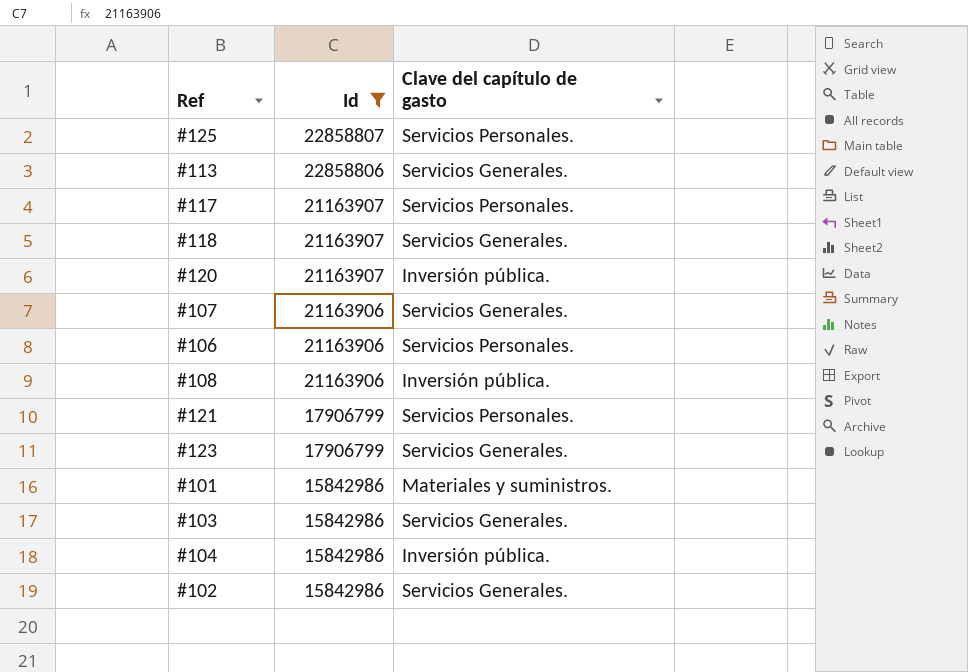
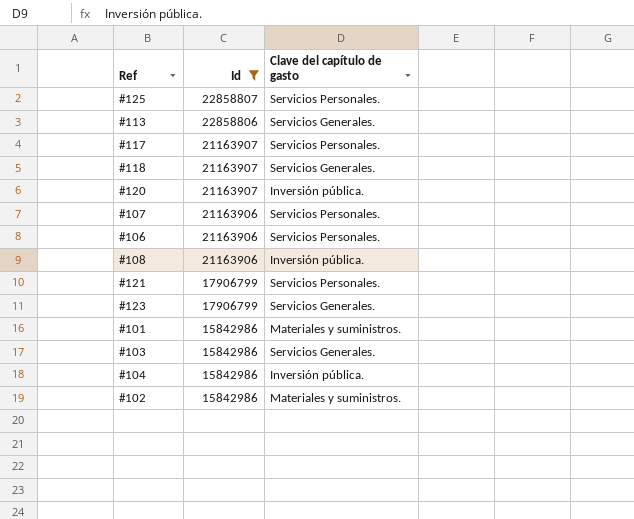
#107 | Clave del capítulo de gasto: Servicios Generales. -> Servicios Personales.
#102 | Clave del capítulo de gasto: Servicios Generales. -> Materiales y suministros.

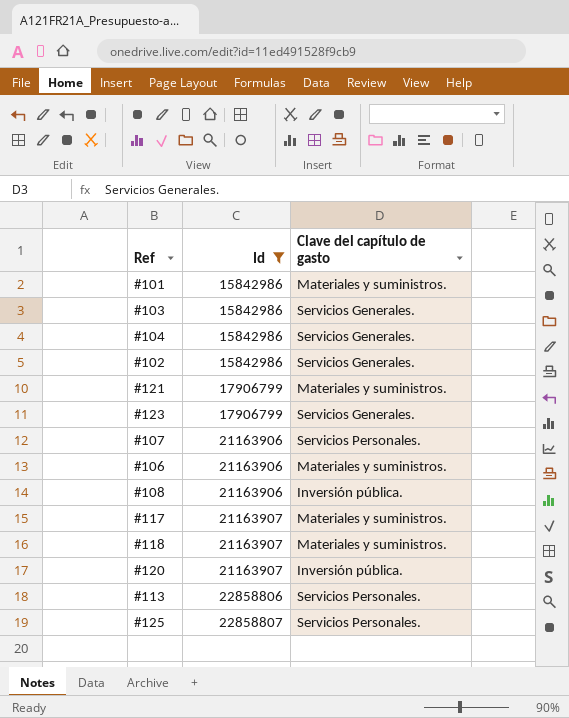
row order: Id descending -> Id ascending
#104 | Clave del capítulo de gasto: Inversión pública. -> Servicios Generales.
#102 | Clave del capítulo de gasto: Materiales y suministros. -> Servicios Generales.
#121 | Clave del capítulo de gasto: Servicios Personales. -> Materiales y suministros.
#106 | Clave del capítulo de gasto: Servicios Personales. -> Materiales y suministros.
#117 | Clave del capítulo de gasto: Servicios Personales. -> Materiales y suministros.
#118 | Clave del capítulo de gasto: Servicios Generales. -> Materiales y suministros.
#113 | Clave del capítulo de gasto: Servicios Generales. -> Servicios Personales.

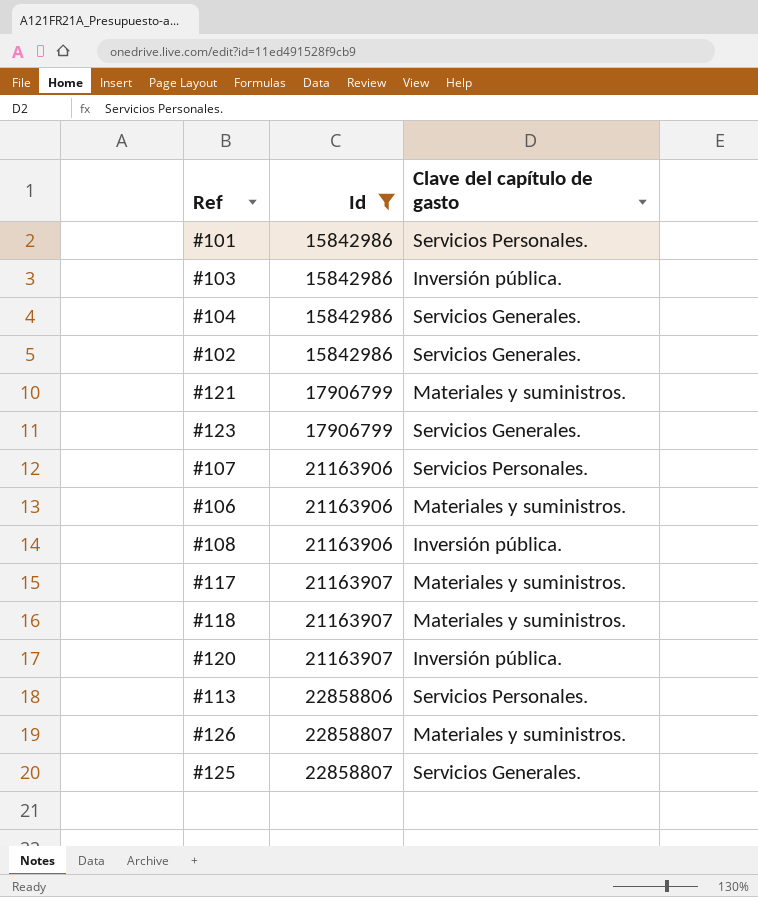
#101 | Clave del capítulo de gasto: Materiales y suministros. -> Servicios Personales.
#103 | Clave del capítulo de gasto: Servicios Generales. -> Inversión pública.
row #126: none -> 22858807 | Materiales y suministros.
#125 | Clave del capítulo de gasto: Servicios Personales. -> Servicios Generales.

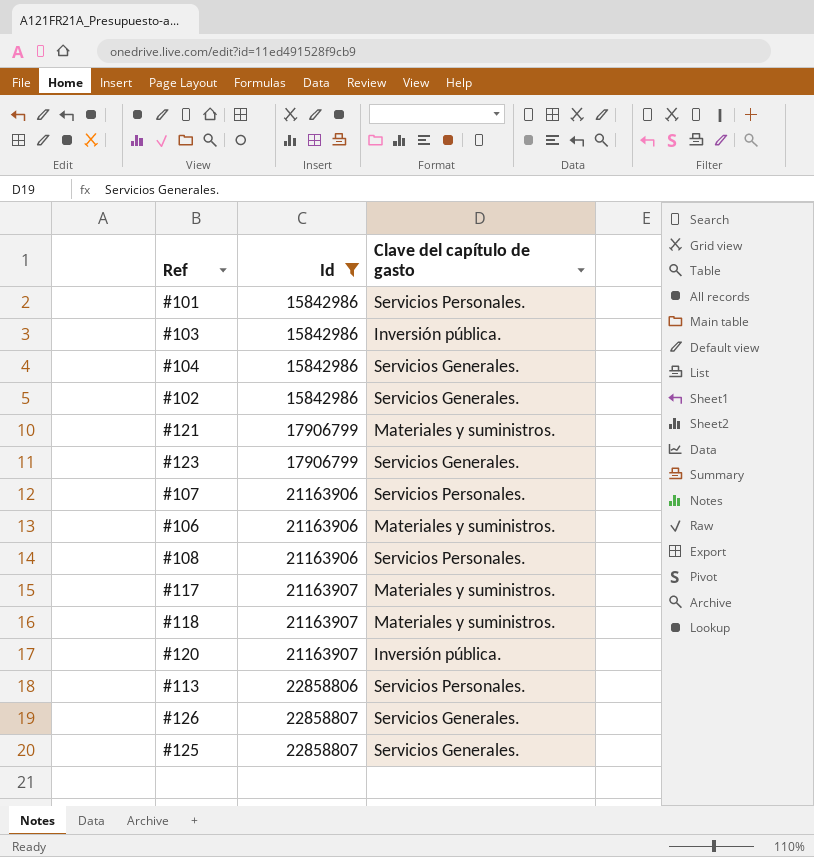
#108 | Clave del capítulo de gasto: Inversión pública. -> Servicios Personales.
#126 | Clave del capítulo de gasto: Materiales y suministros. -> Servicios Generales.

